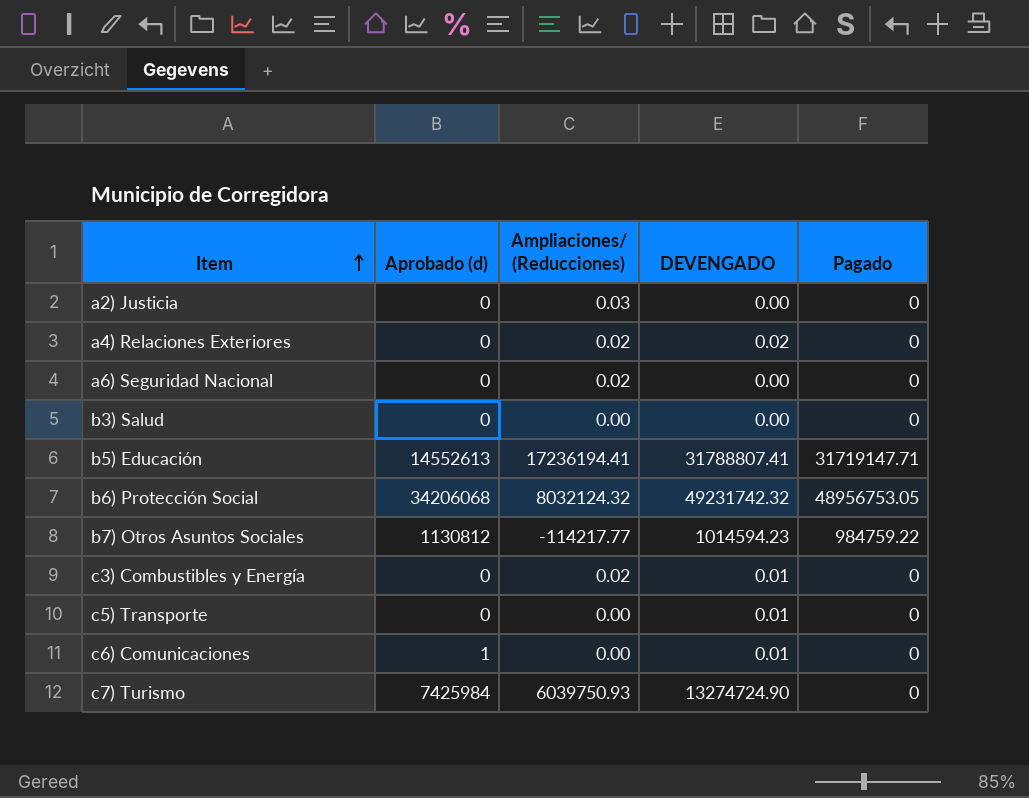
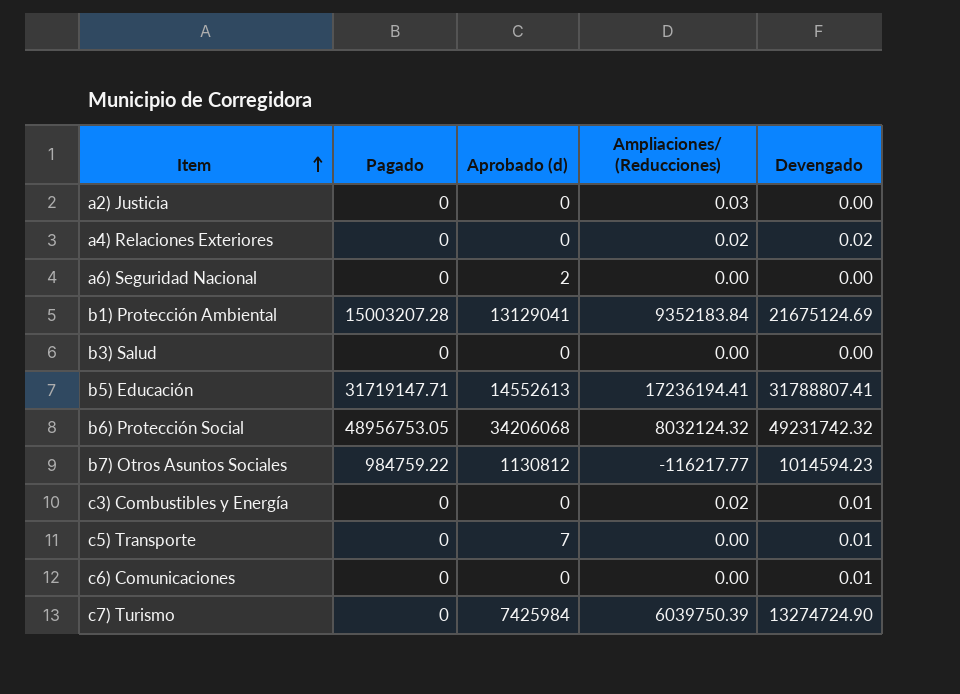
column Pagado | position: 5 -> 2
column name: DEVENGADO -> Devengado
a6) Seguridad Nacional | Aprobado (d): 0 -> 2
a6) Seguridad Nacional | Ampliaciones/ (Reducciones): 0.02 -> 0.00
row b1) Protección Ambiental: none -> 15003207.28 | 13129041 | 9352183.84 | 21675124.69
b7) Otros Asuntos Sociales | Ampliaciones/ (Reducciones): -114217.77 -> -116217.77
c5) Transporte | Aprobado (d): 0 -> 7
c6) Comunicaciones | Aprobado (d): 1 -> 0
c7) Turismo | Ampliaciones/ (Reducciones): 6039750.93 -> 6039750.39

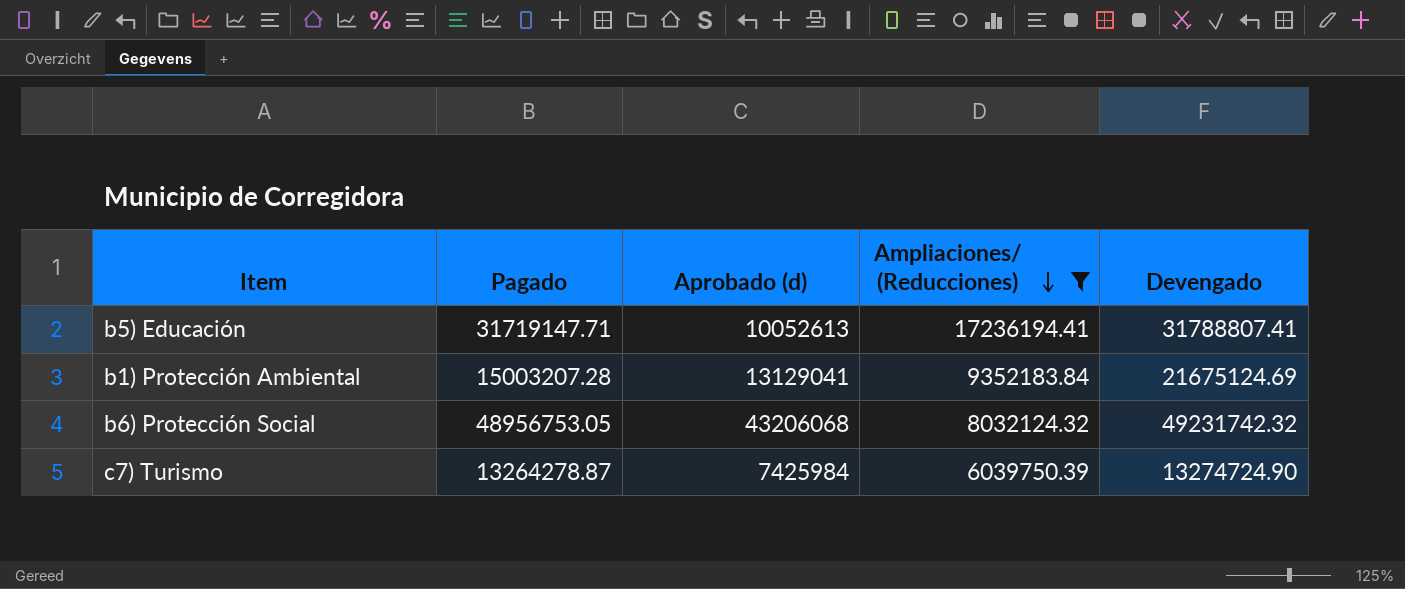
filter: none -> Ampliaciones/ (Reducciones) >= 6039750.39
row order: Item ascending -> Ampliaciones/ (Reducciones) descending
b5) Educación | Aprobado (d): 14552613 -> 10052613
b6) Protección Social | Aprobado (d): 34206068 -> 43206068
c7) Turismo | Pagado: 0 -> 13264278.87

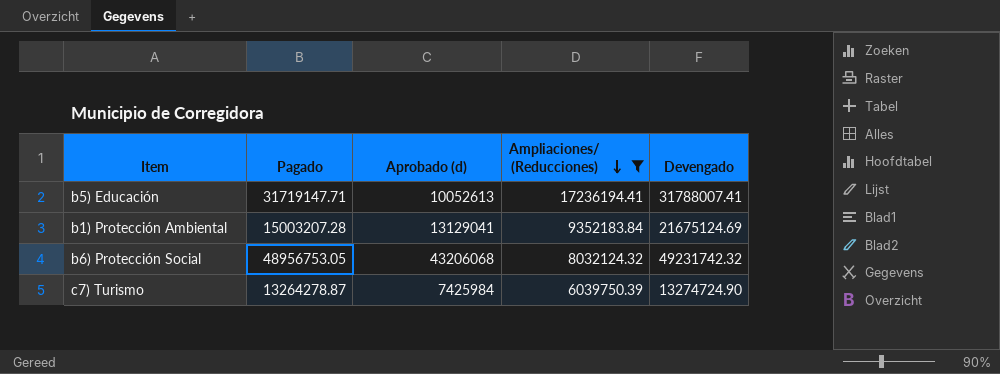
b5) Educación | Devengado: 31788807.41 -> 31788007.41

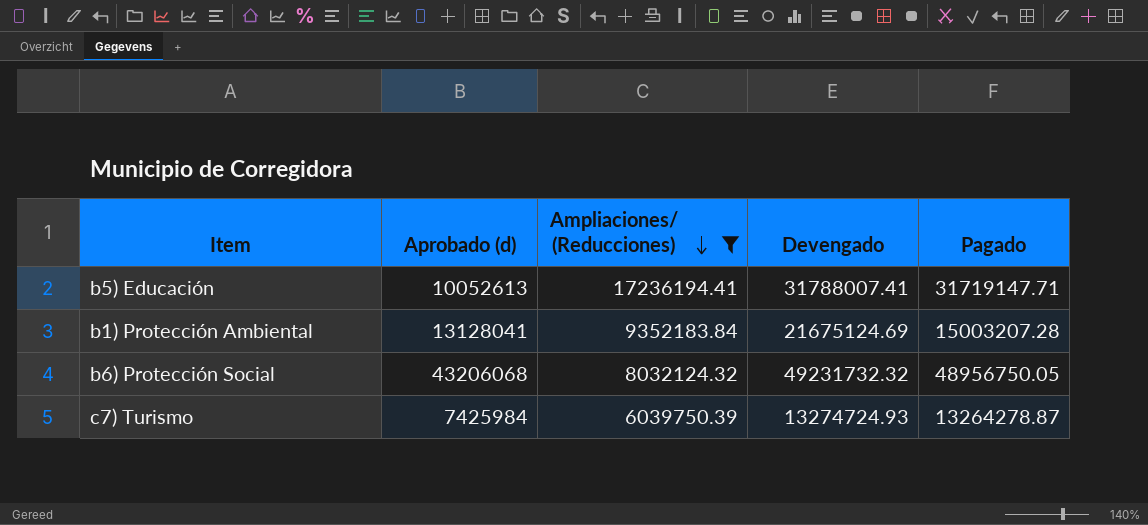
column Pagado | position: 2 -> 5
b1) Protección Ambiental | Aprobado (d): 13129041 -> 13128041
b6) Protección Social | Devengado: 49231742.32 -> 49231732.32
b6) Protección Social | Pagado: 48956753.05 -> 48956750.05
c7) Turismo | Devengado: 13274724.90 -> 13274724.93

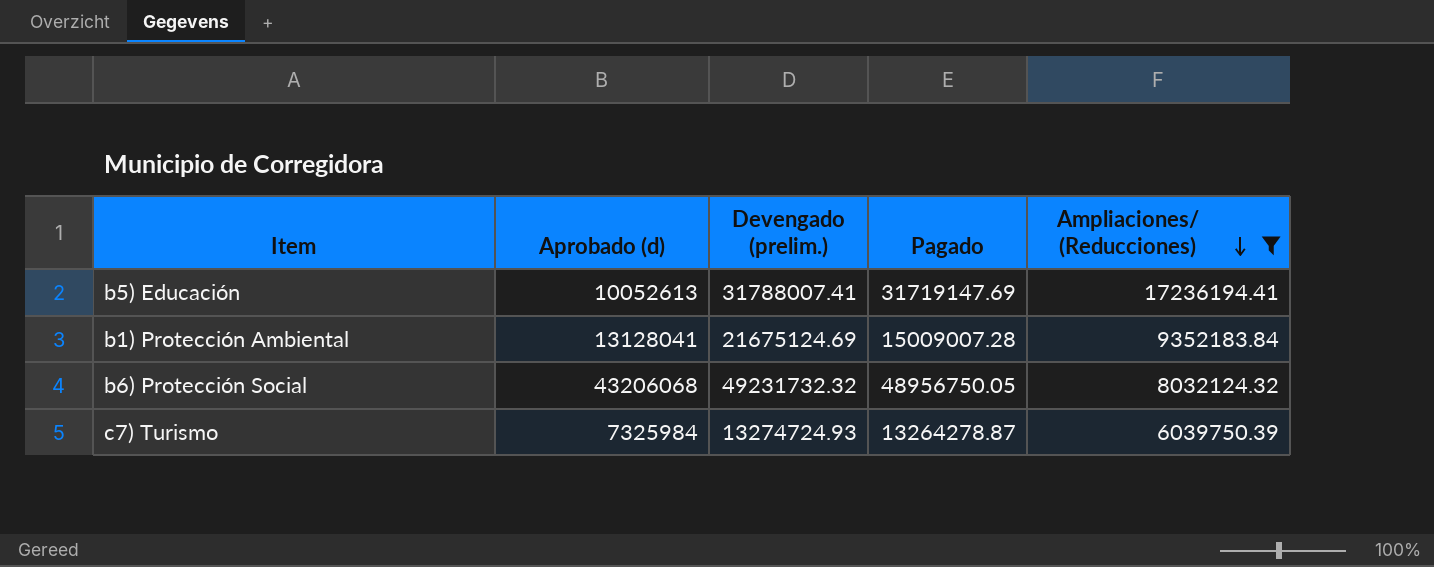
column name: Devengado -> Devengado (prelim.)
column Ampliaciones/ (Reducciones) | position: 3 -> 5
b5) Educación | Pagado: 31719147.71 -> 31719147.69
b1) Protección Ambiental | Pagado: 15003207.28 -> 15009007.28
c7) Turismo | Aprobado (d): 7425984 -> 7325984

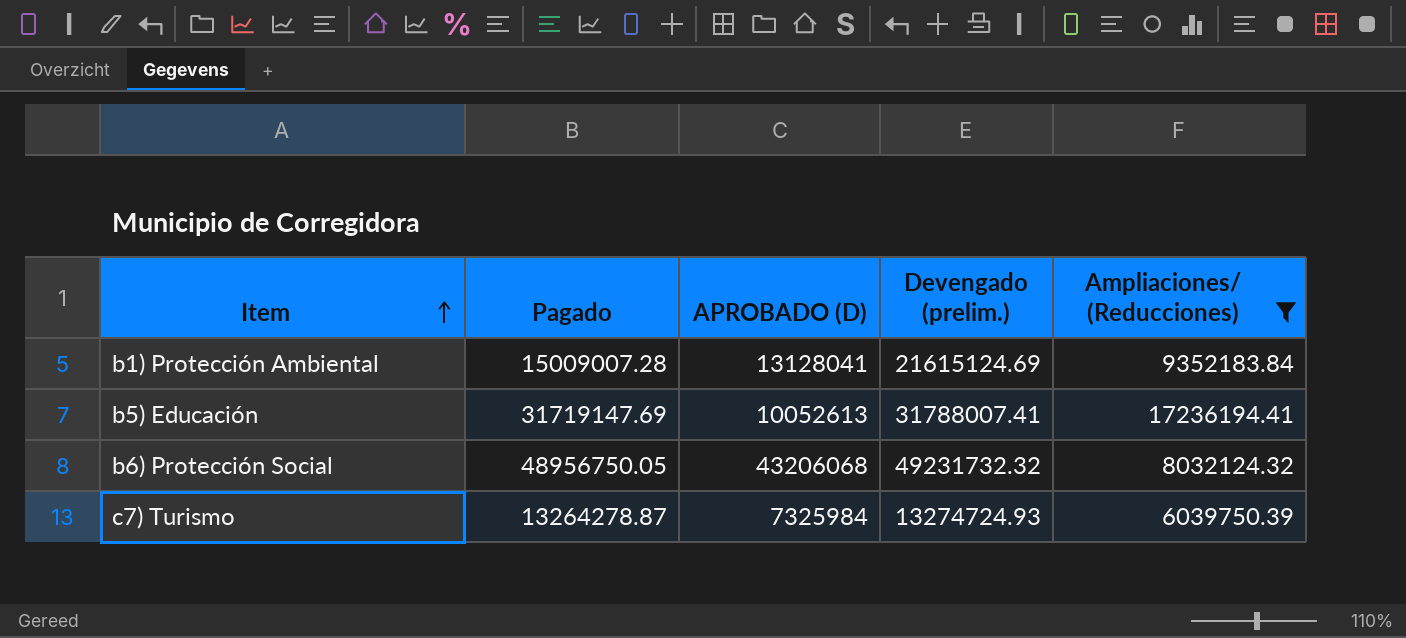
row order: Ampliaciones/ (Reducciones) descending -> Item ascending
column Pagado | position: 4 -> 2
column name: Aprobado (d) -> APROBADO (D)
b1) Protección Ambiental | Devengado (prelim.): 21675124.69 -> 21615124.69

